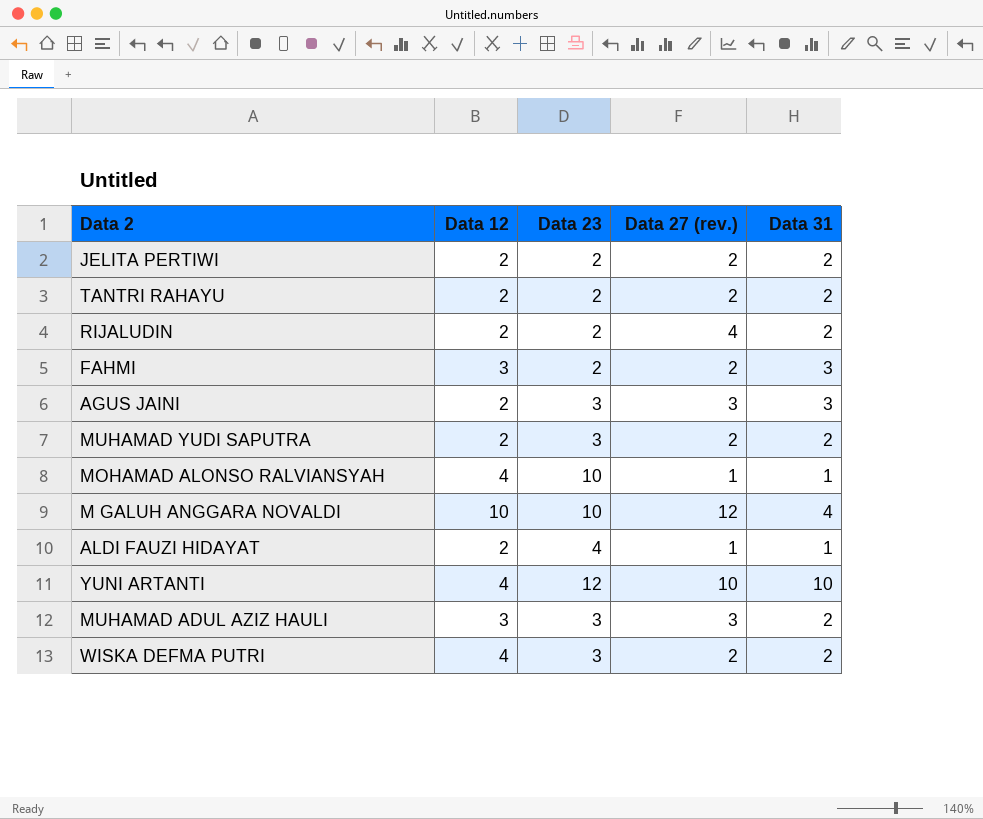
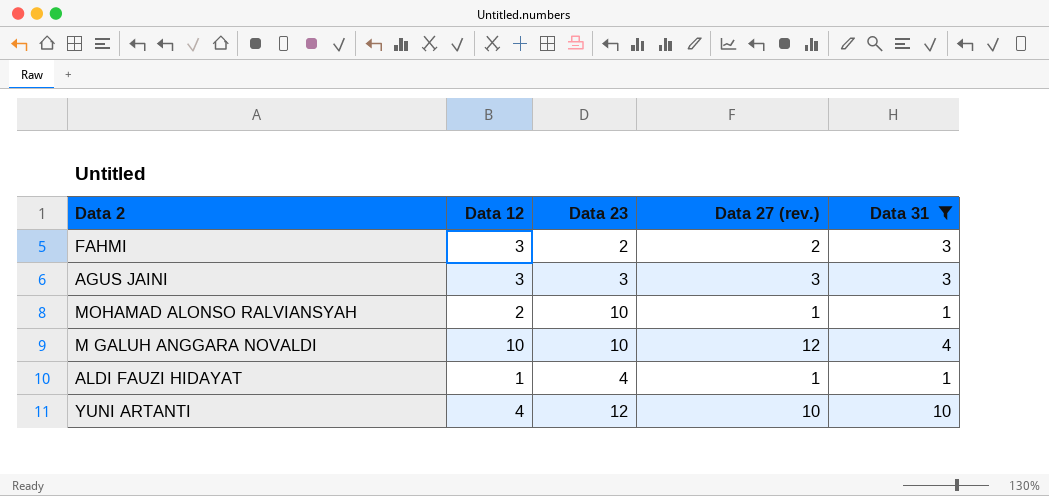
filter: none -> Data 31 != 2
AGUS JAINI | Data 12: 2 -> 3
MOHAMAD ALONSO RALVIANSYAH | Data 12: 4 -> 2
ALDI FAUZI HIDAYAT | Data 12: 2 -> 1

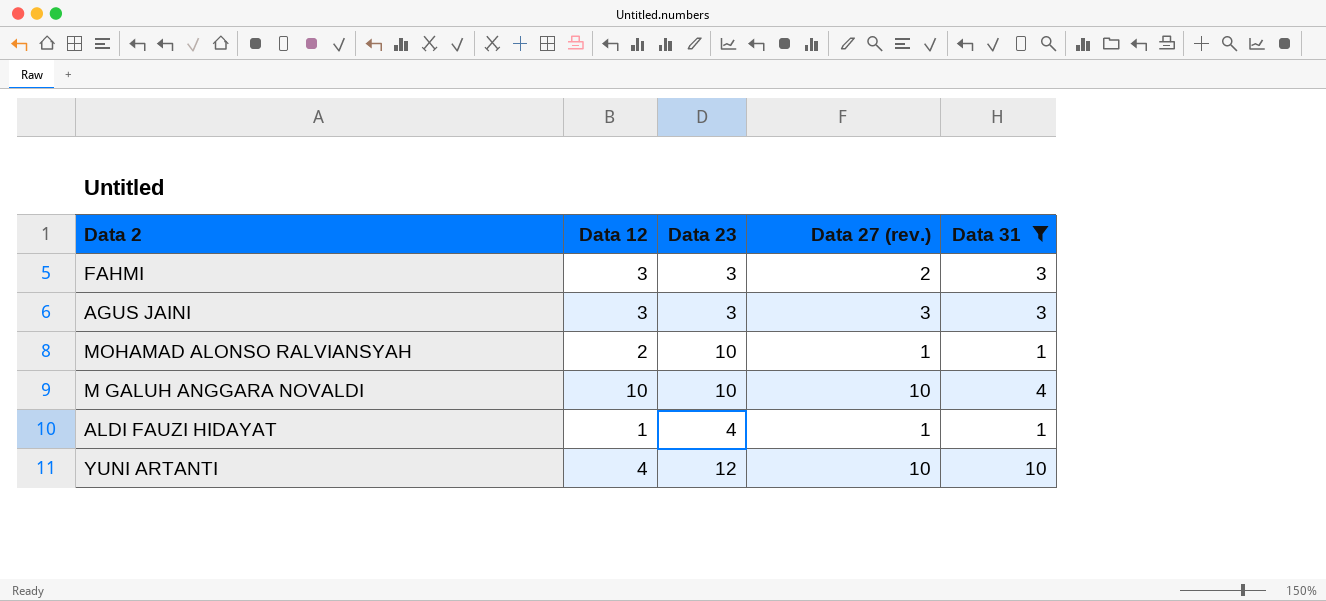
FAHMI | Data 23: 2 -> 3
M GALUH ANGGARA NOVALDI | Data 27 (rev.): 12 -> 10

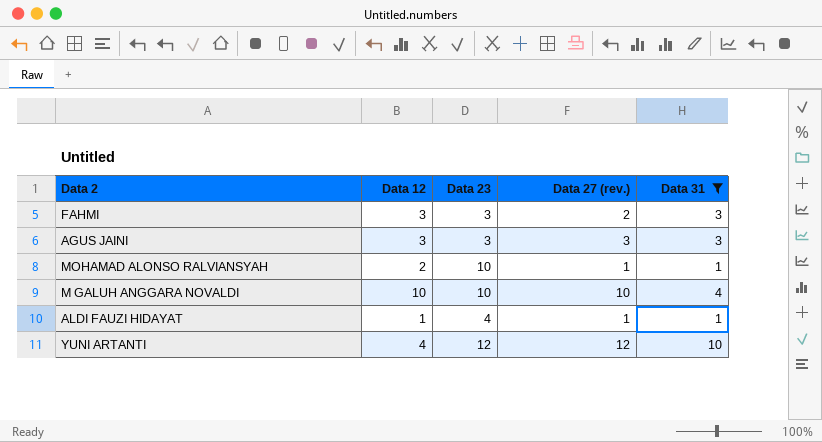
YUNI ARTANTI | Data 27 (rev.): 10 -> 12

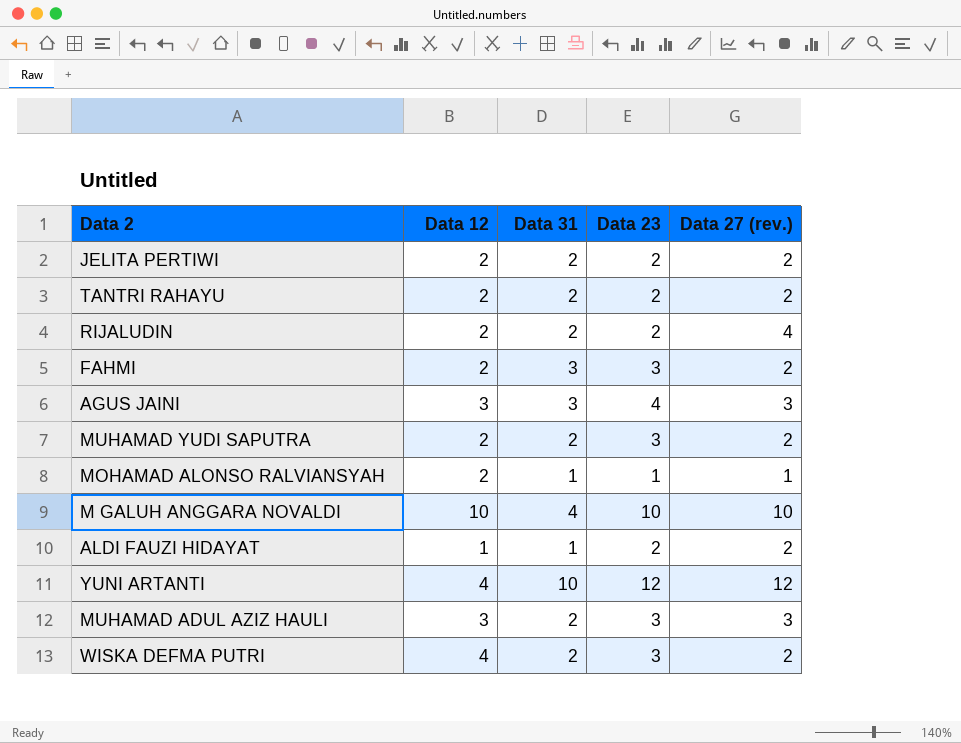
filter: Data 31 != 2 -> none
column Data 31 | position: 5 -> 3
FAHMI | Data 12: 3 -> 2
AGUS JAINI | Data 23: 3 -> 4
MOHAMAD ALONSO RALVIANSYAH | Data 23: 10 -> 1
ALDI FAUZI HIDAYAT | Data 23: 4 -> 2
ALDI FAUZI HIDAYAT | Data 27 (rev.): 1 -> 2

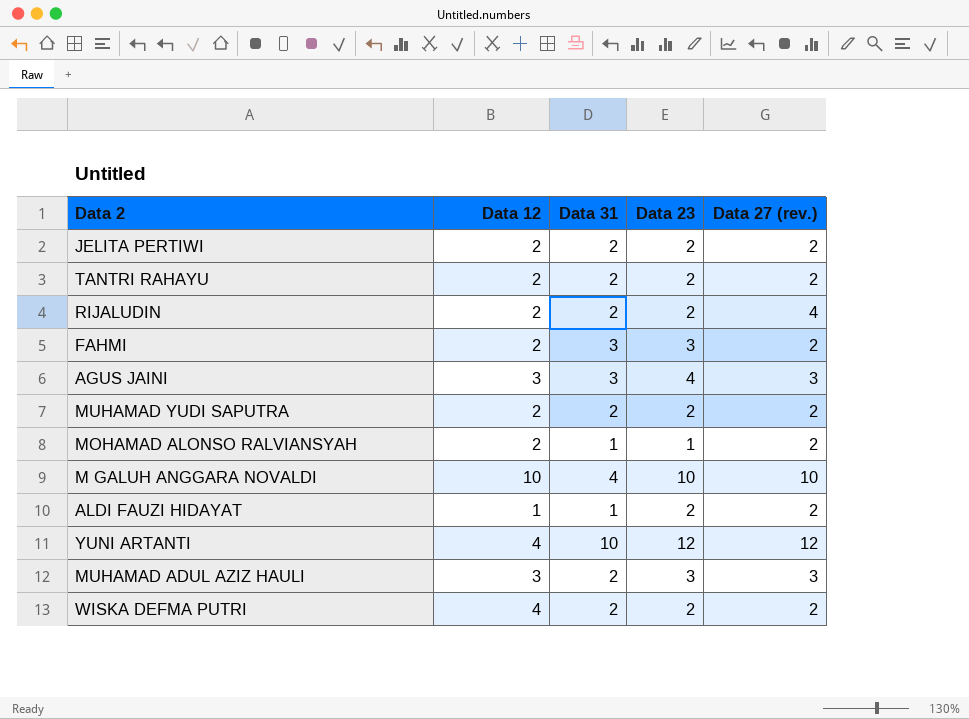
MUHAMAD YUDI SAPUTRA | Data 23: 3 -> 2
MOHAMAD ALONSO RALVIANSYAH | Data 27 (rev.): 1 -> 2
WISKA DEFMA PUTRI | Data 23: 3 -> 2

